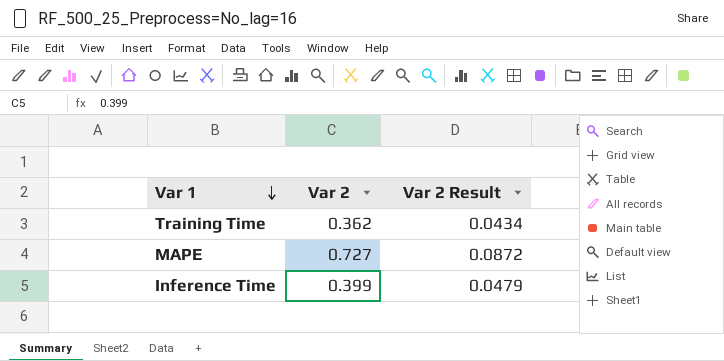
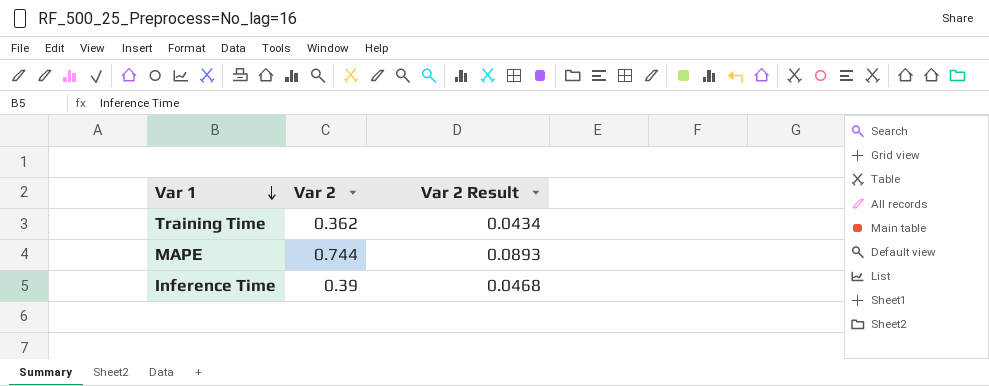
MAPE | Var 2: 0.727 -> 0.744
MAPE | Var 2 Result: 0.0872 -> 0.0893
Inference Time | Var 2: 0.399 -> 0.39
Inference Time | Var 2 Result: 0.0479 -> 0.0468

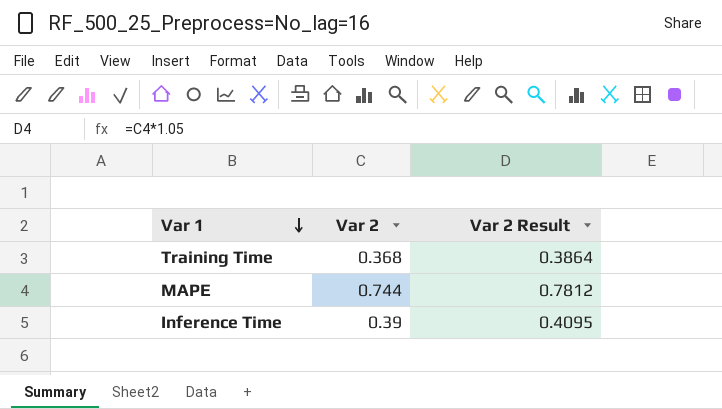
column Var 2 Result | formula: [Var 2] * 0.12 -> [Var 2] * 1.05
Training Time | Var 2: 0.362 -> 0.368

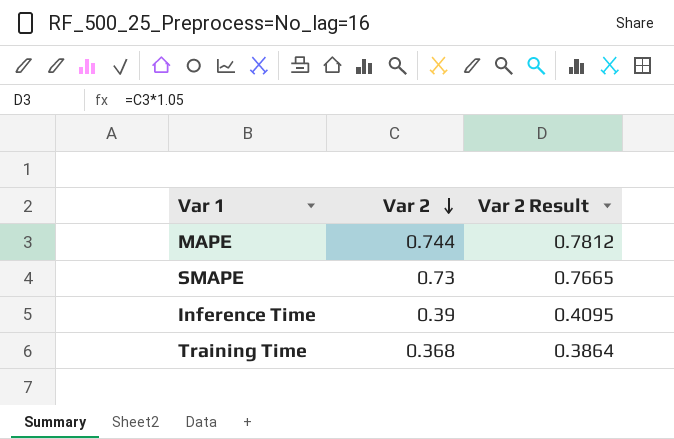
row order: Var 1 descending -> Var 2 descending
row SMAPE: none -> 0.73 | 0.7665

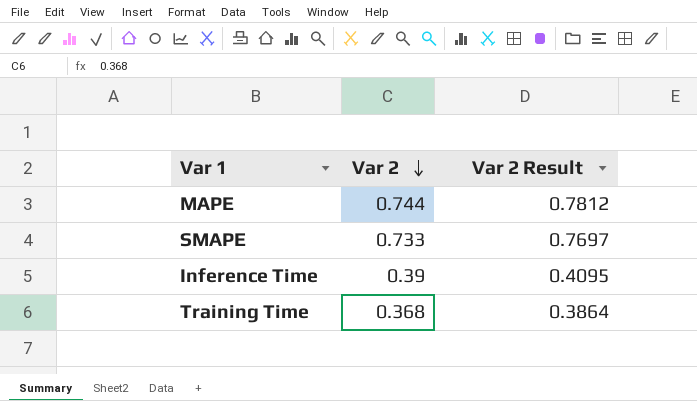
SMAPE | Var 2: 0.73 -> 0.733
SMAPE | Var 2 Result: 0.7665 -> 0.7697

